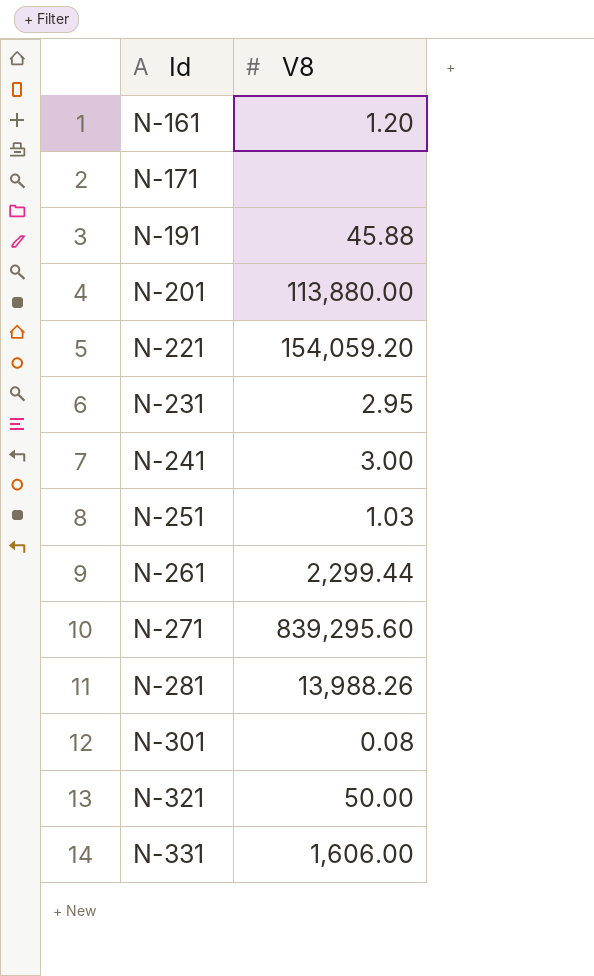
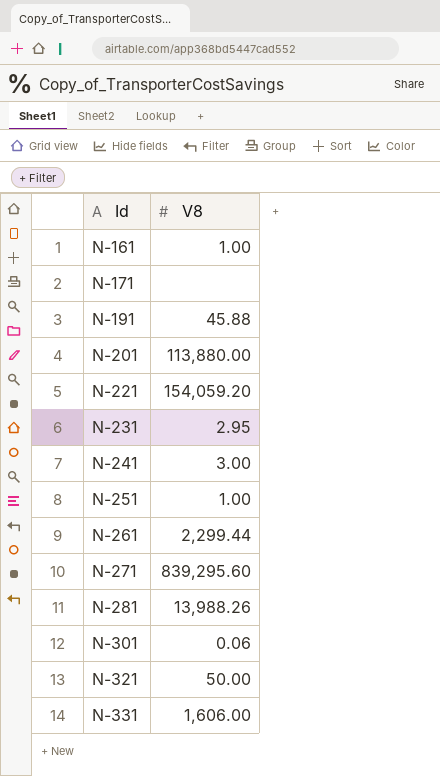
N-161 | V8: 1.20 -> 1.00
N-251 | V8: 1.03 -> 1.00
N-301 | V8: 0.08 -> 0.06

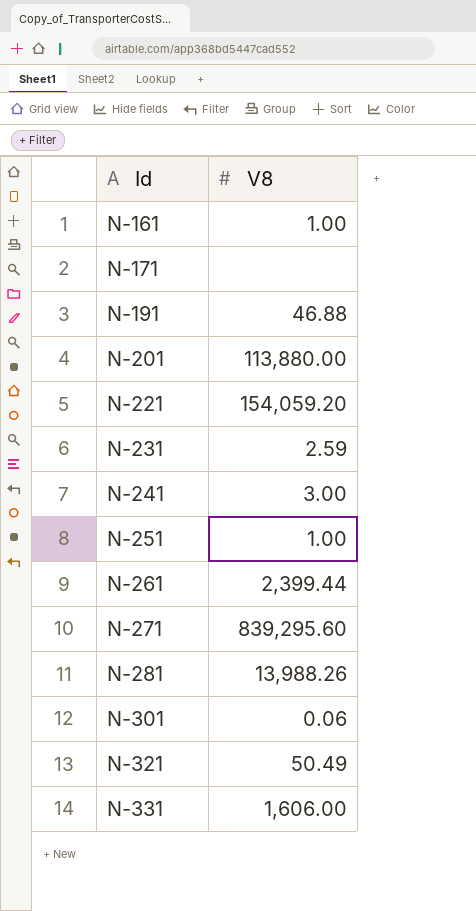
N-191 | V8: 45.88 -> 46.88
N-231 | V8: 2.95 -> 2.59
N-261 | V8: 2,299.44 -> 2,399.44
N-321 | V8: 50.00 -> 50.49

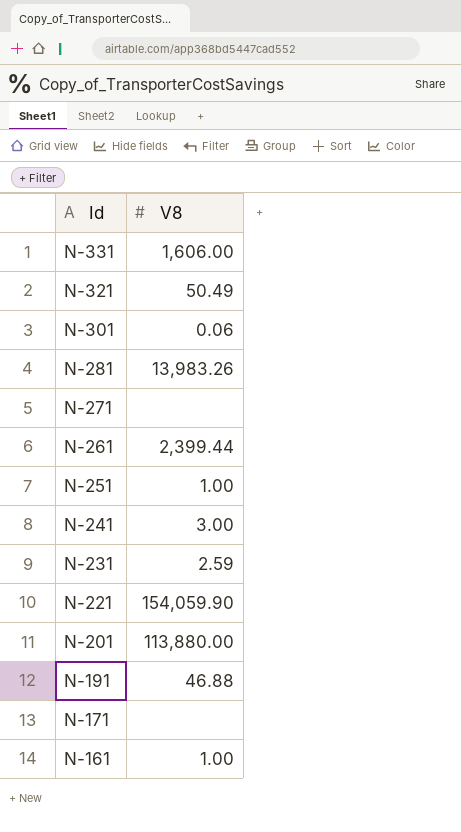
row order: Id ascending -> Id descending
N-281 | V8: 13,988.26 -> 13,983.26
N-271 | V8: 839,295.60 -> none
N-221 | V8: 154,059.20 -> 154,059.90

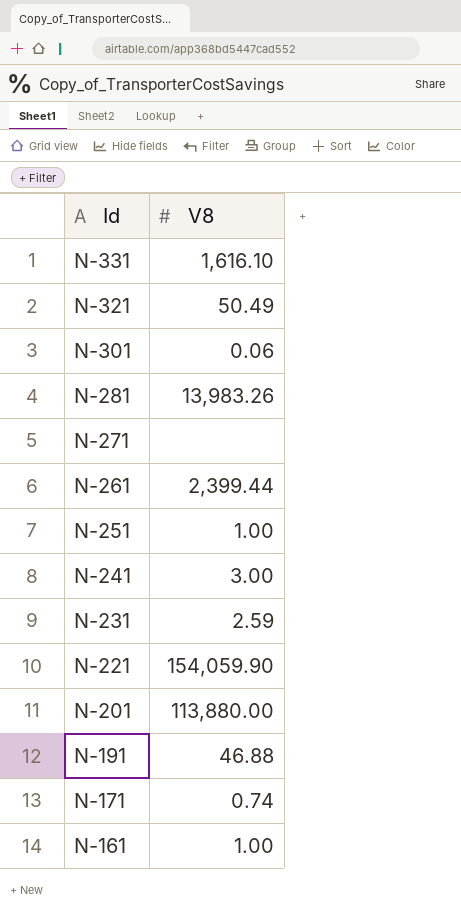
N-331 | V8: 1,606.00 -> 1,616.10
N-171 | V8: none -> 0.74

